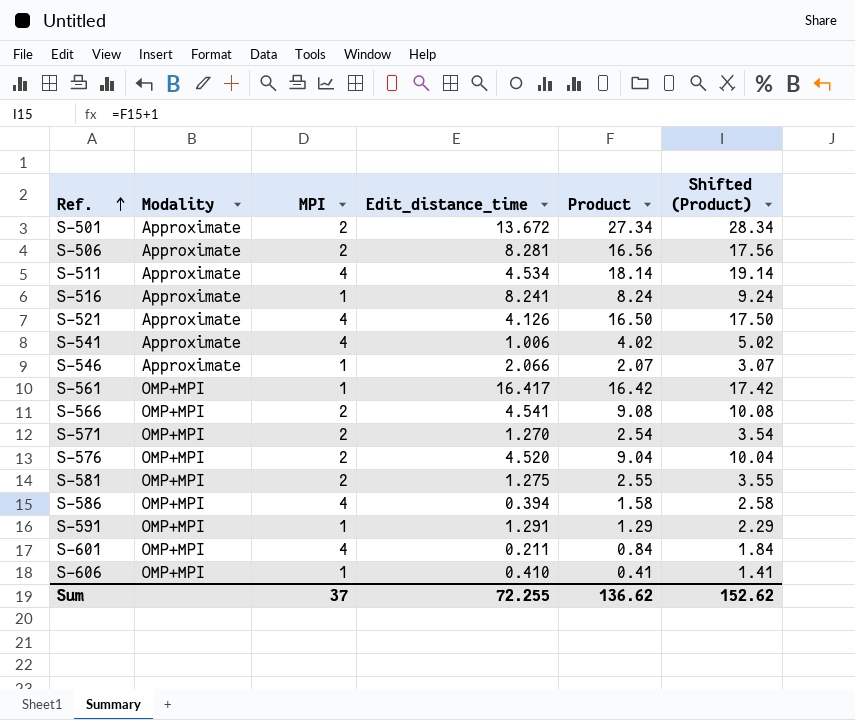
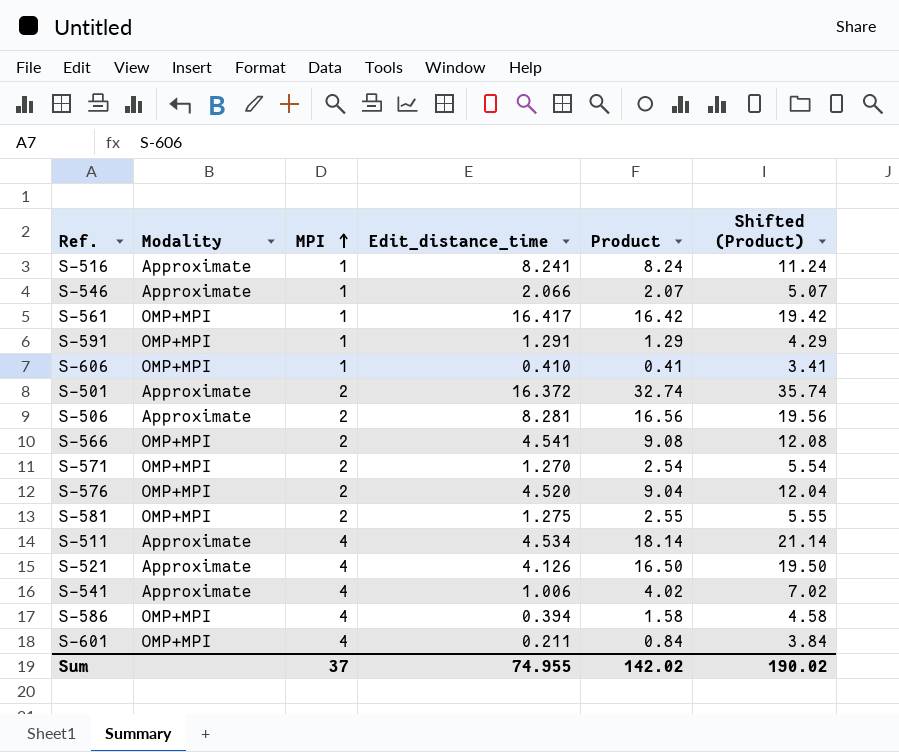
row order: Ref. ascending -> MPI ascending
column Shifted (Product) | formula: [Product] + 1 -> [Product] + 3
S-501 | Edit_distance_time: 13.672 -> 16.372
S-501 | Product: 27.34 -> 32.74
Sum | Edit_distance_time: 72.255 -> 74.955
Sum | Product: 136.62 -> 142.02
Sum | Shifted (Product): 152.62 -> 190.02

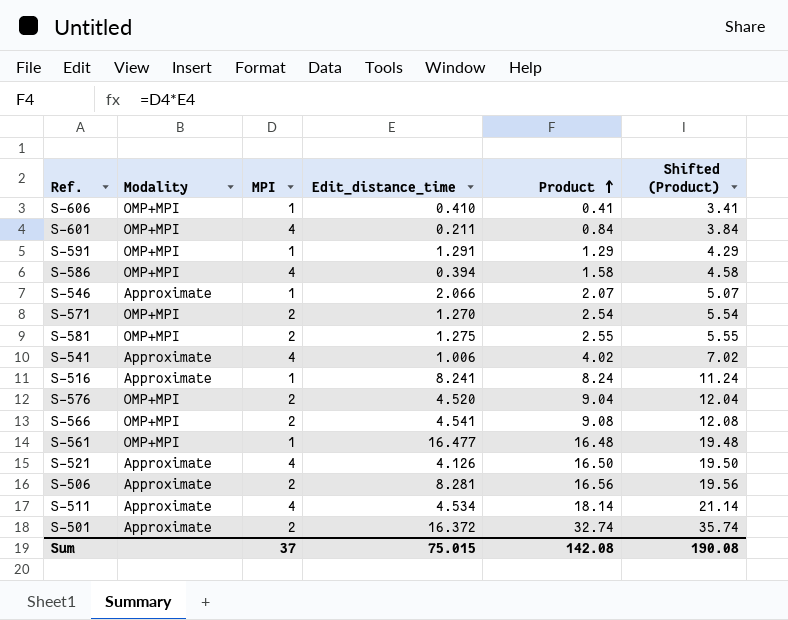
row order: MPI ascending -> Product ascending
S-561 | Edit_distance_time: 16.417 -> 16.477
S-561 | Product: 16.42 -> 16.48
S-561 | Shifted (Product): 19.42 -> 19.48
Sum | Edit_distance_time: 74.955 -> 75.015
Sum | Product: 142.02 -> 142.08
Sum | Shifted (Product): 190.02 -> 190.08

